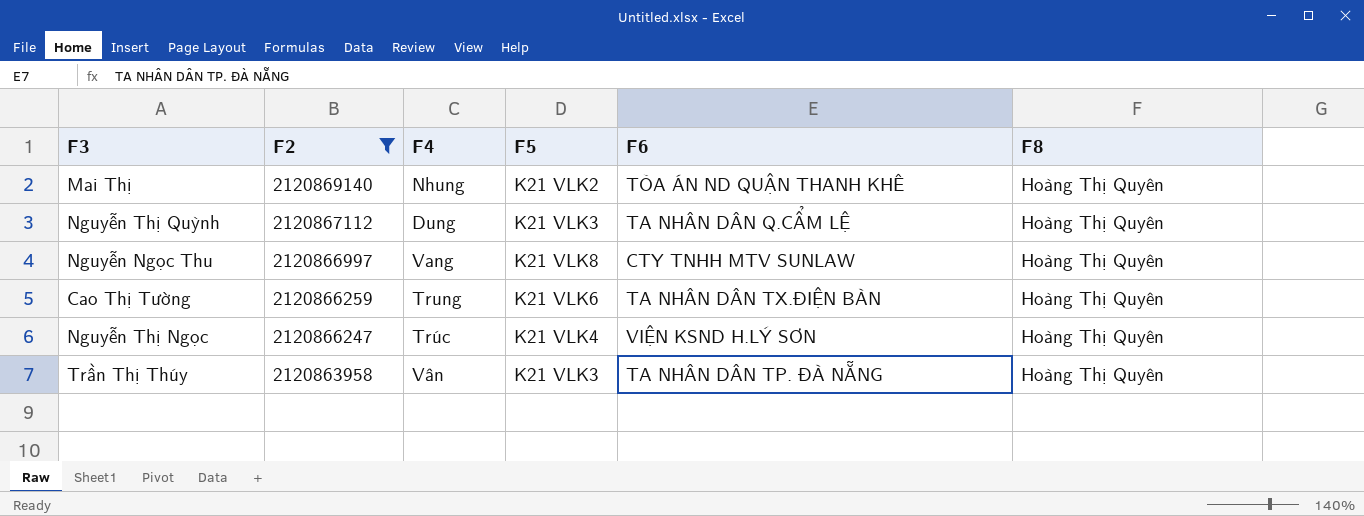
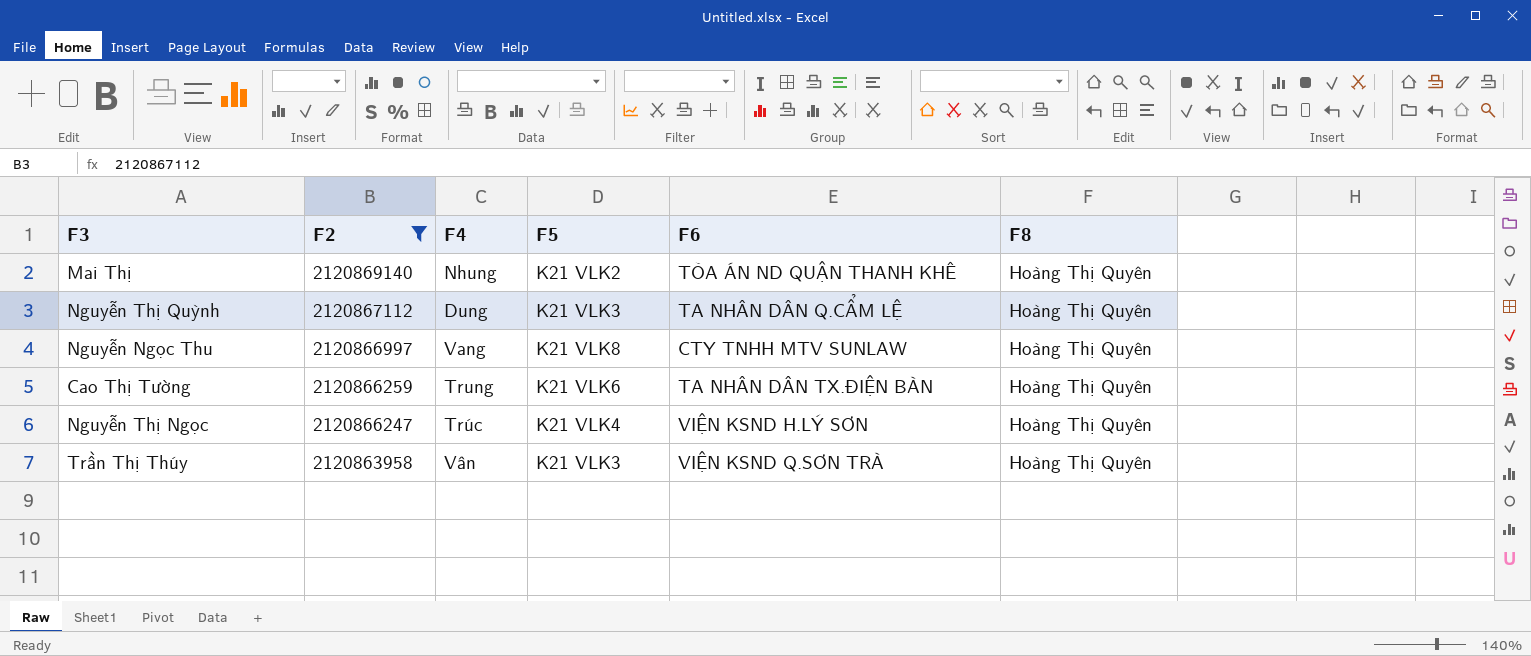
Trần Thị Thúy | F6: TA NHÂN DÂN TP. ĐÀ NẴNG -> VIỆN KSND Q.SƠN TRÀ

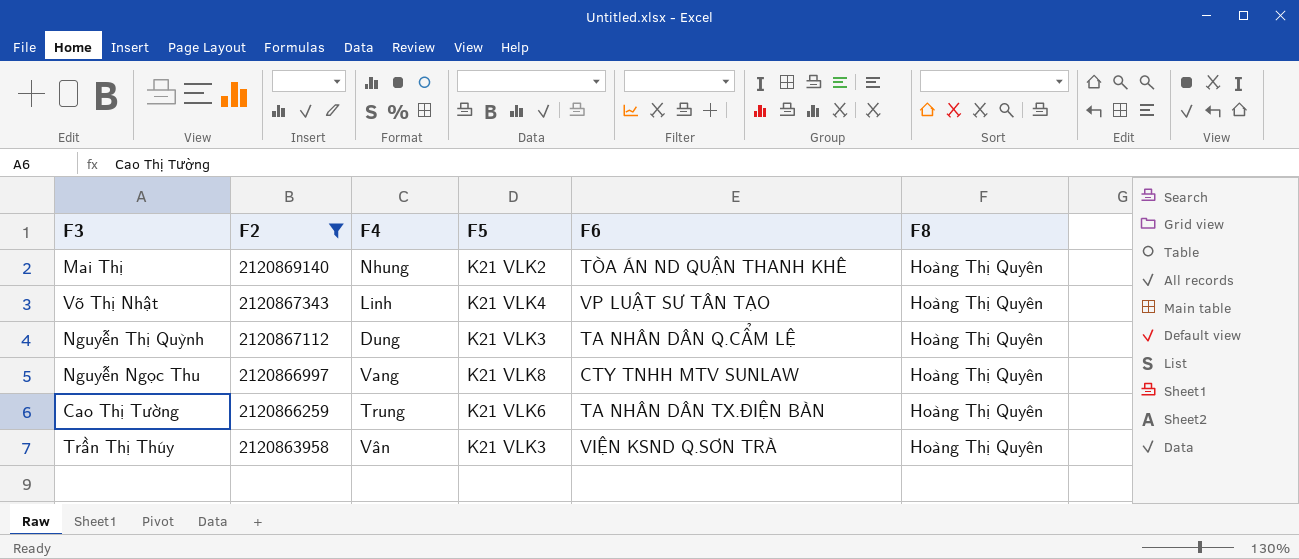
row Nguyễn Thị Ngọc: 2120866247 | Trúc | K21 VLK4 | VIỆN KSND H.LÝ SƠN | Hoàng Thị Quyên -> none
row Võ Thị Nhật: none -> 2120867343 | Linh | K21 VLK4 | VP LUẬT SƯ TÂN TẠO | Hoàng Thị Quyên

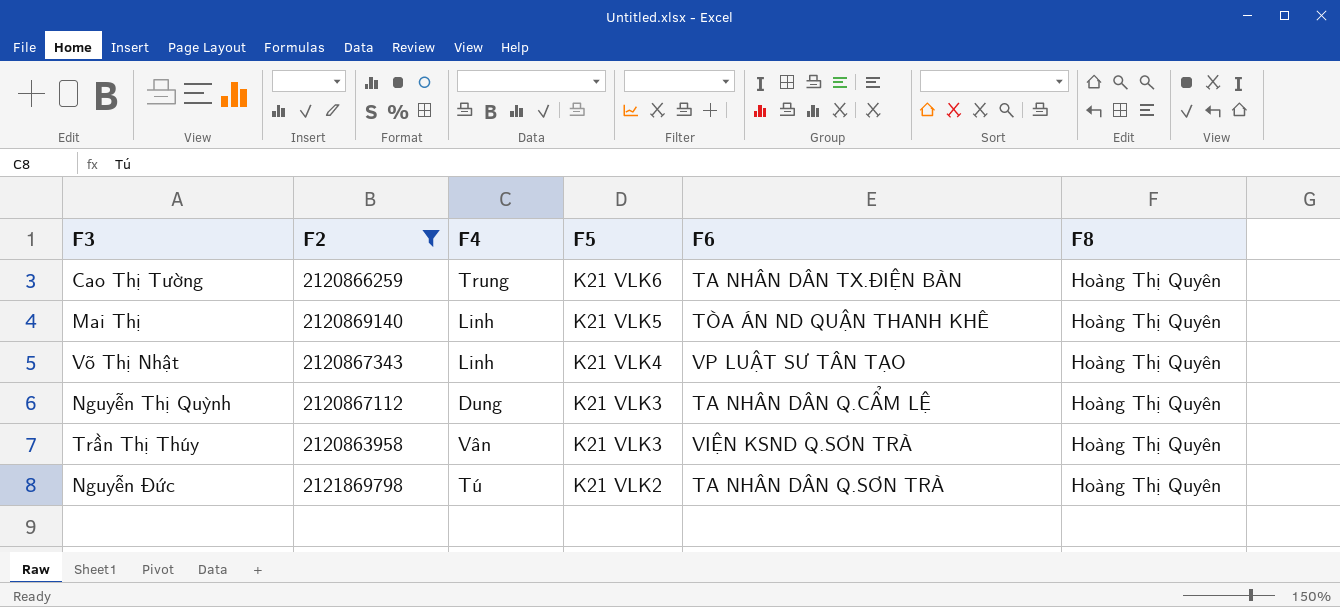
row order: F2 descending -> F5 descending
row Nguyễn Ngọc Thu: 2120866997 | Vang | K21 VLK8 | CTY TNHH MTV SUNLAW | Hoàng Thị Quyên -> none
Mai Thị | F4: Nhung -> Linh
Mai Thị | F5: K21 VLK2 -> K21 VLK5
row Nguyễn Đức: none -> 2121869798 | Tú | K21 VLK2 | TA NHÂN DÂN Q.SƠN TRÀ | Hoàng Thị Quyên

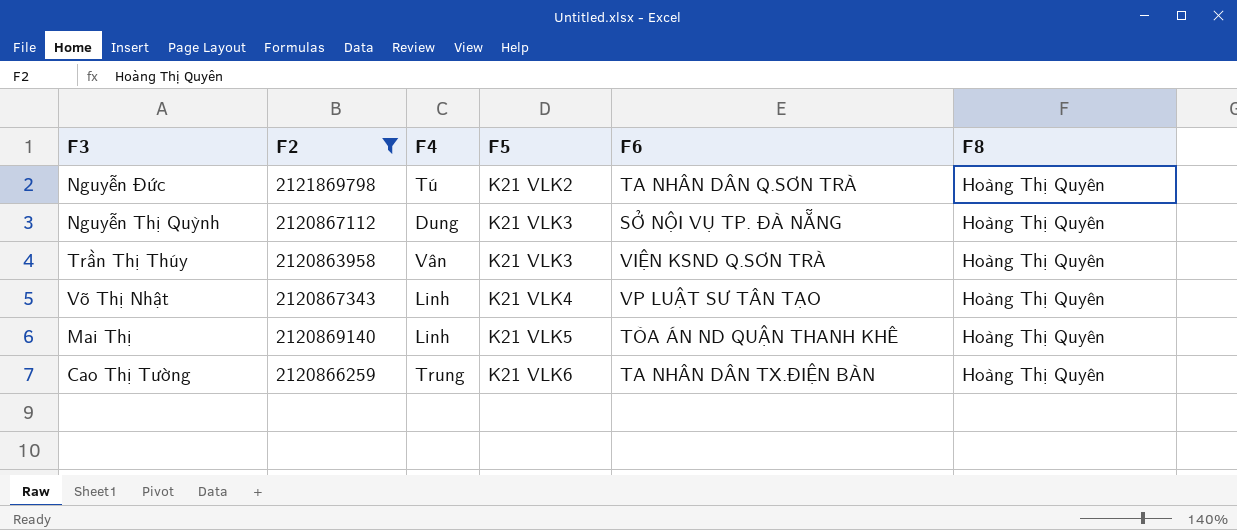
row order: F5 descending -> F5 ascending
Nguyễn Thị Quỳnh | F6: TA NHÂN DÂN Q.CẨM LỆ -> SỞ NỘI VỤ TP. ĐÀ NẴNG

